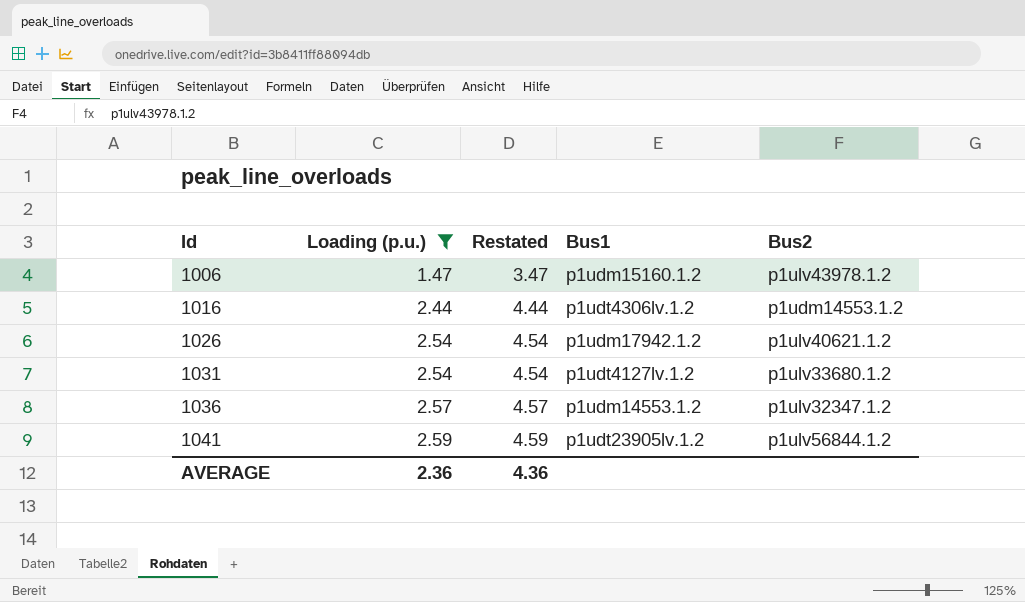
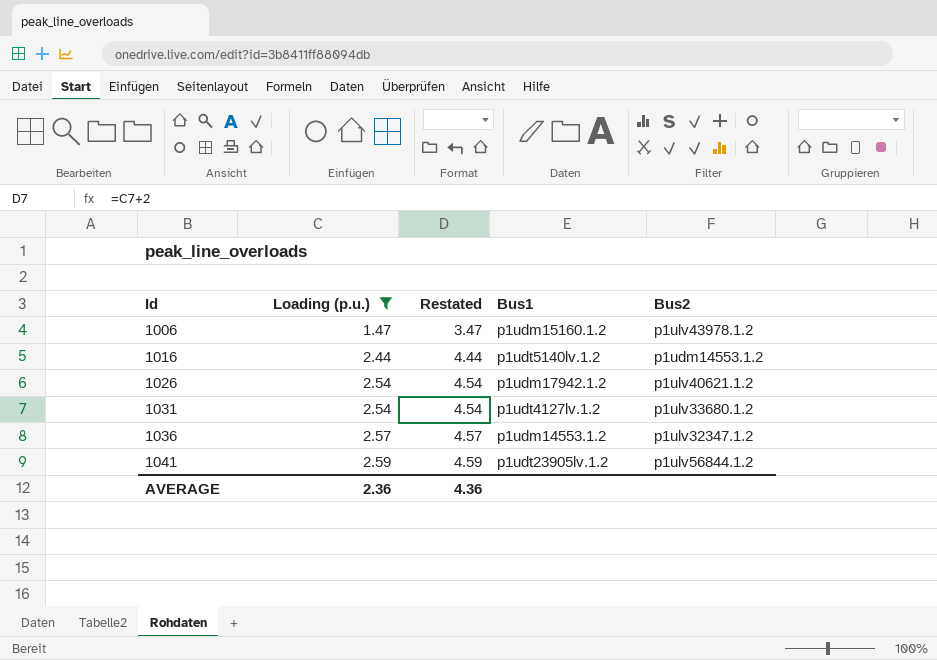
1016 | Bus1: p1udt4306lv.1.2 -> p1udt5140lv.1.2

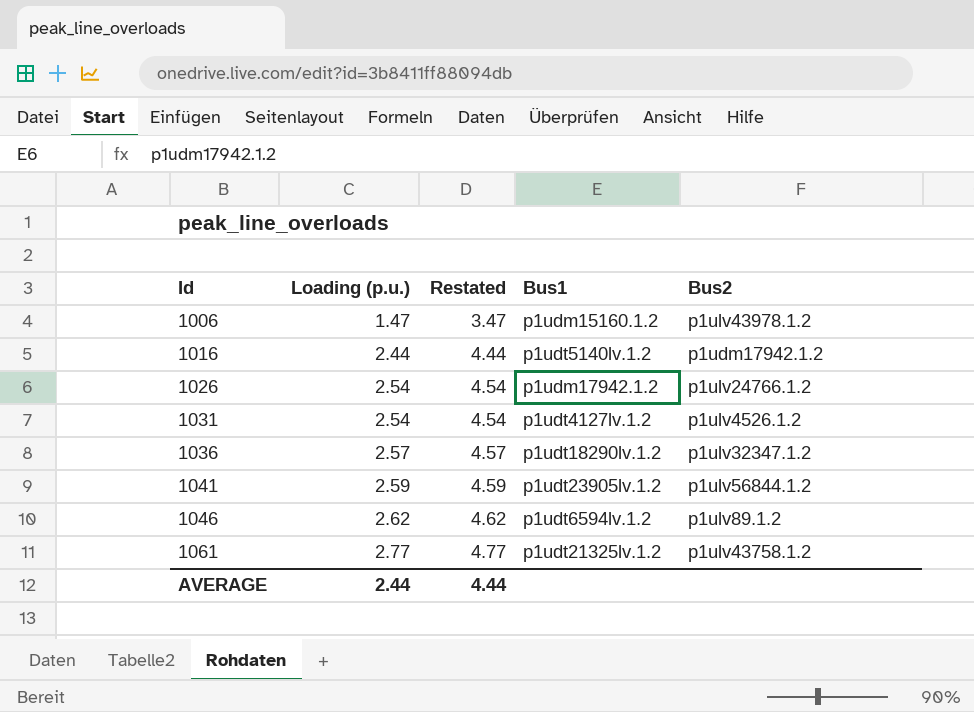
filter: Loading (p.u.) <= 2.59 -> none
1016 | Bus2: p1udm14553.1.2 -> p1udm17942.1.2
1026 | Bus2: p1ulv40621.1.2 -> p1ulv24766.1.2
1031 | Bus2: p1ulv33680.1.2 -> p1ulv4526.1.2
1036 | Bus1: p1udm14553.1.2 -> p1udt18290lv.1.2
AVERAGE | Loading (p.u.): 2.36 -> 2.44
AVERAGE | Restated: 4.36 -> 4.44

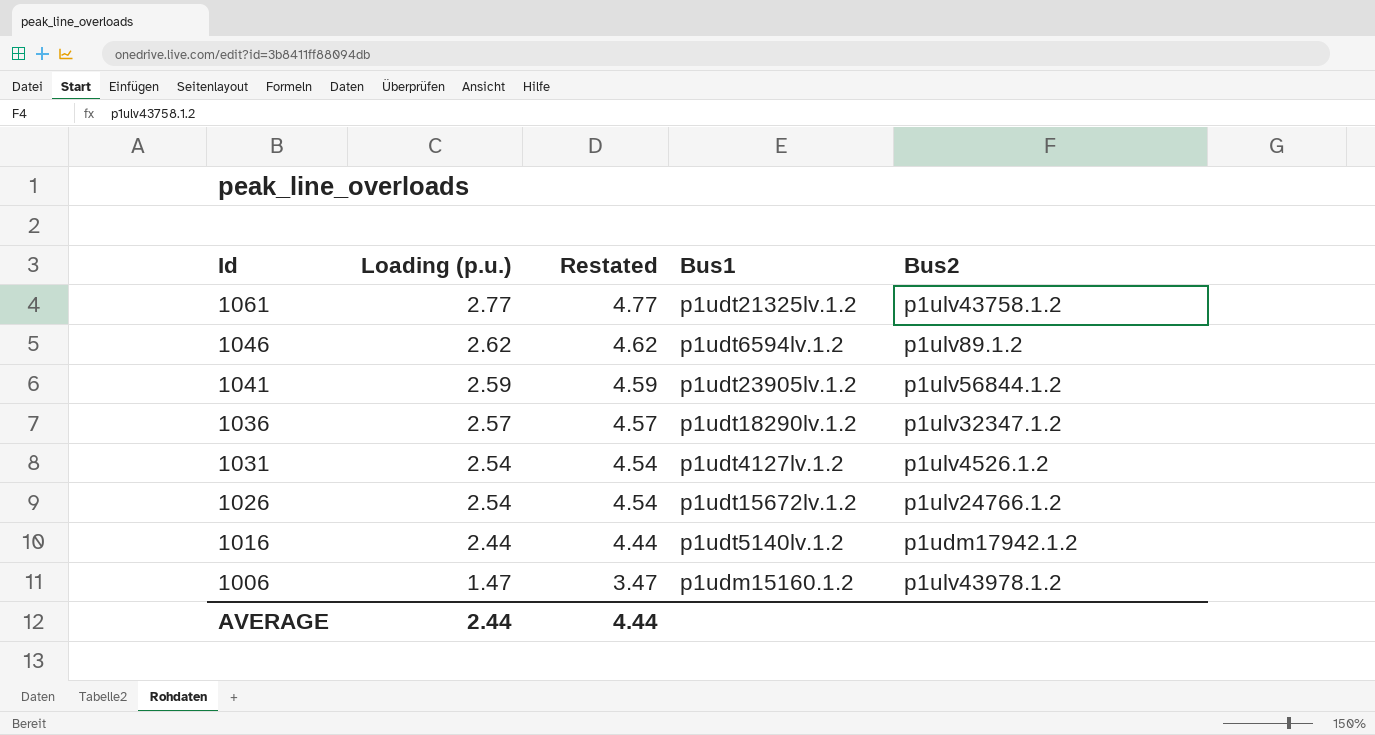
row order: Id ascending -> Id descending
1026 | Bus1: p1udm17942.1.2 -> p1udt15672lv.1.2

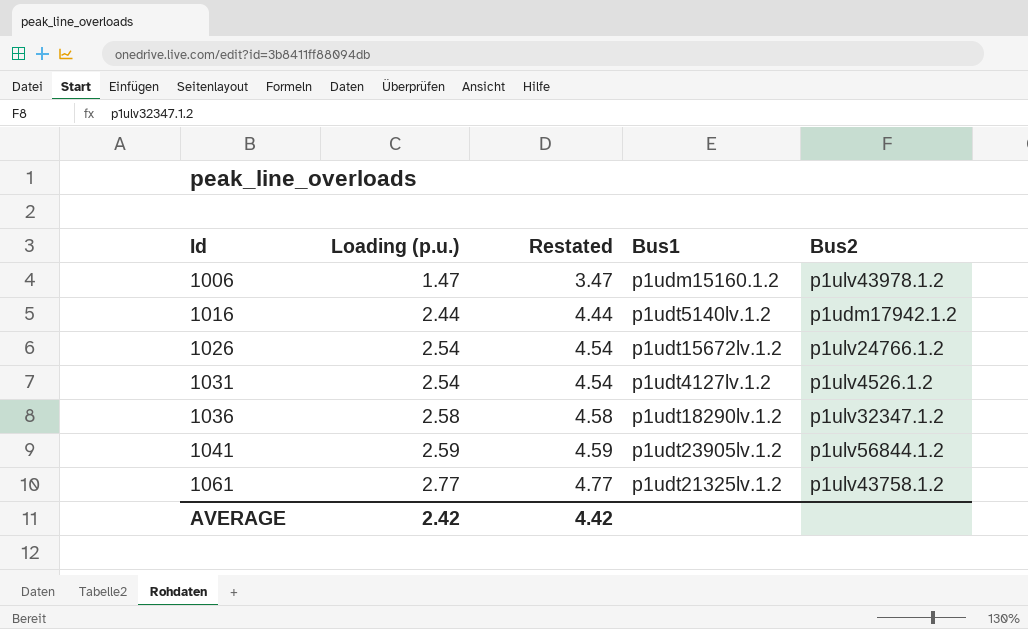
row order: Id descending -> Id ascending
row 1046: 2.62 | 4.62 | p1udt6594lv.1.2 | p1ulv89.1.2 -> none
1036 | Loading (p.u.): 2.57 -> 2.58
1036 | Restated: 4.57 -> 4.58
AVERAGE | Loading (p.u.): 2.44 -> 2.42
AVERAGE | Restated: 4.44 -> 4.42

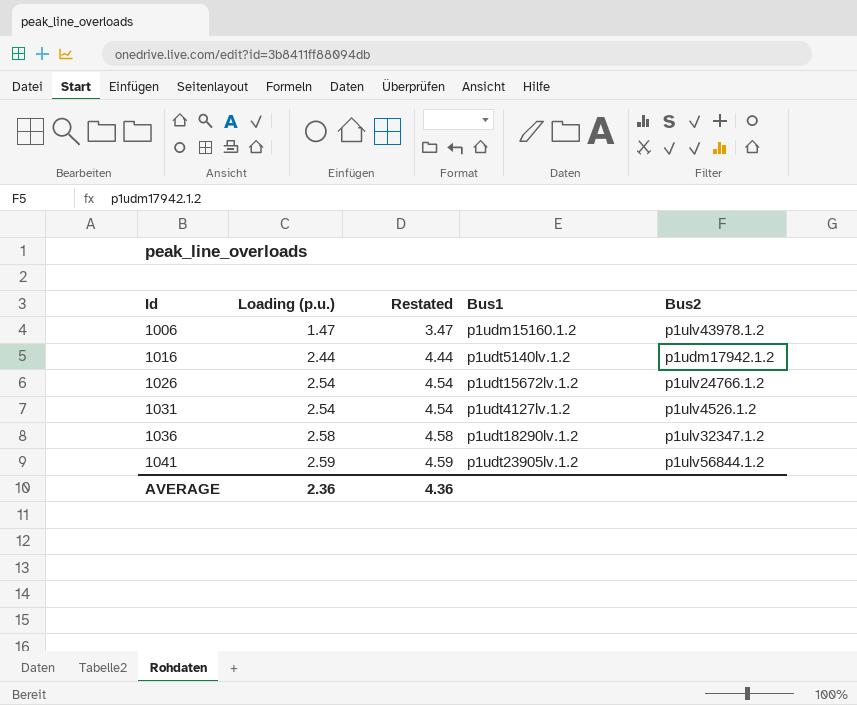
row 1061: 2.77 | 4.77 | p1udt21325lv.1.2 | p1ulv43758.1.2 -> none
AVERAGE | Loading (p.u.): 2.42 -> 2.36
AVERAGE | Restated: 4.42 -> 4.36

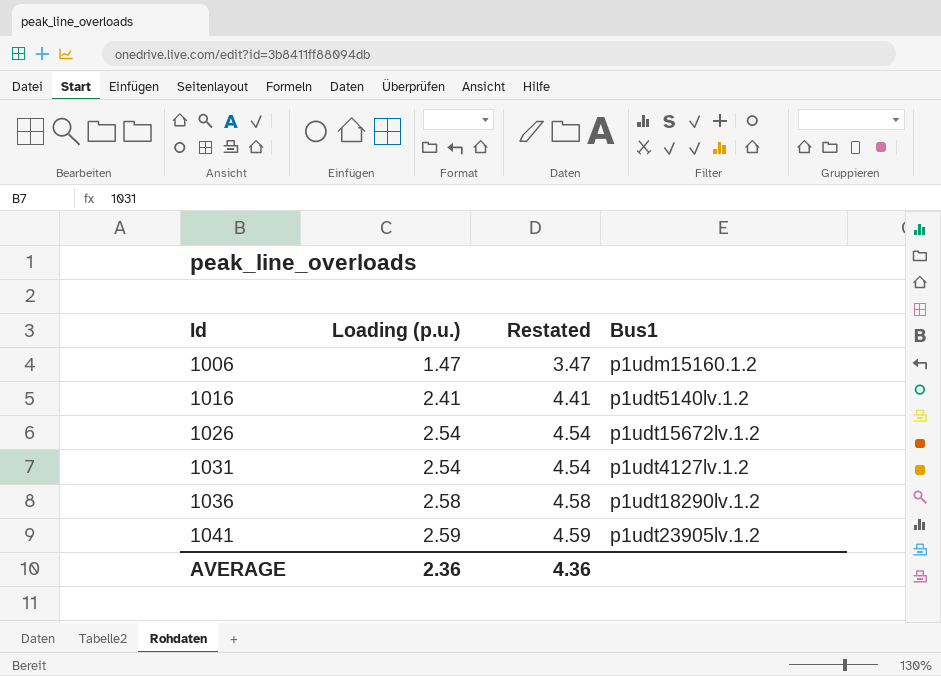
column Bus2 | position: 5 -> none
1016 | Loading (p.u.): 2.44 -> 2.41
1016 | Restated: 4.44 -> 4.41

